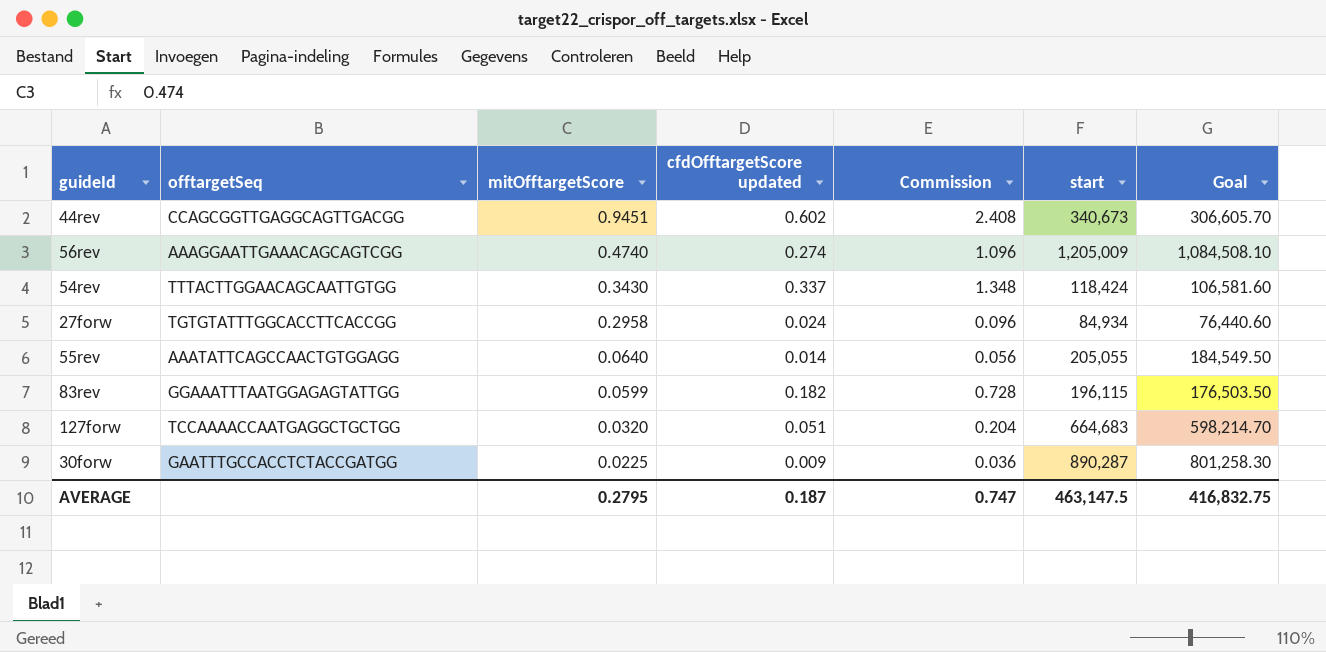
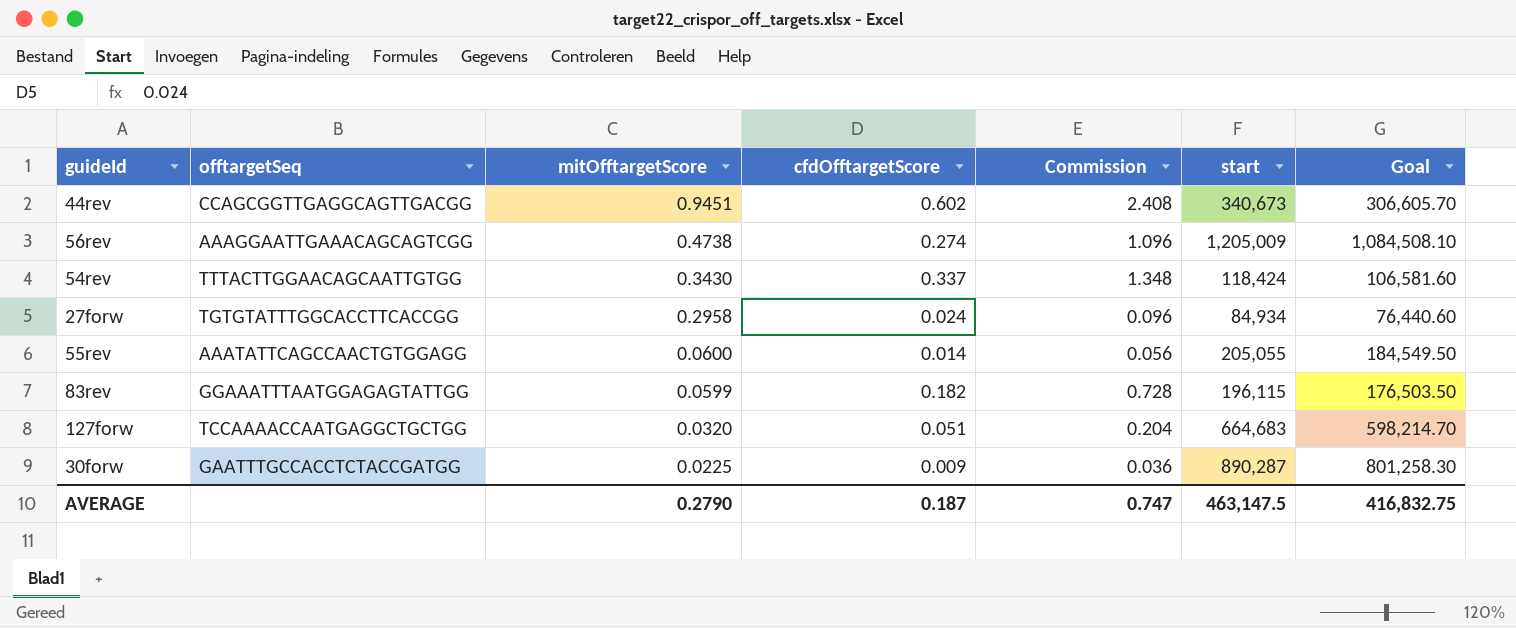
column name: cfdOfftargetScore updated -> cfdOfftargetScore
56rev | mitOfftargetScore: 0.4740 -> 0.4738
55rev | mitOfftargetScore: 0.0640 -> 0.0600
AVERAGE | mitOfftargetScore: 0.2795 -> 0.2790

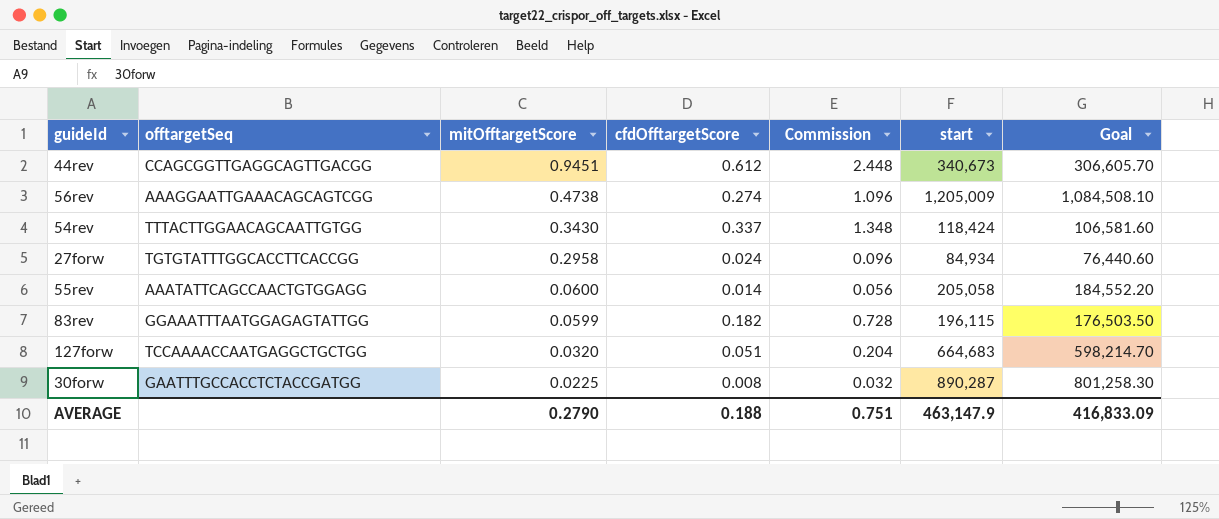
44rev | cfdOfftargetScore: 0.602 -> 0.612
44rev | Commission: 2.408 -> 2.448
55rev | start: 205,055 -> 205,058
55rev | Goal: 184,549.50 -> 184,552.20
30forw | cfdOfftargetScore: 0.009 -> 0.008
30forw | Commission: 0.036 -> 0.032
AVERAGE | cfdOfftargetScore: 0.187 -> 0.188
AVERAGE | Commission: 0.747 -> 0.751
AVERAGE | start: 463,147.5 -> 463,147.9
AVERAGE | Goal: 416,832.75 -> 416,833.09

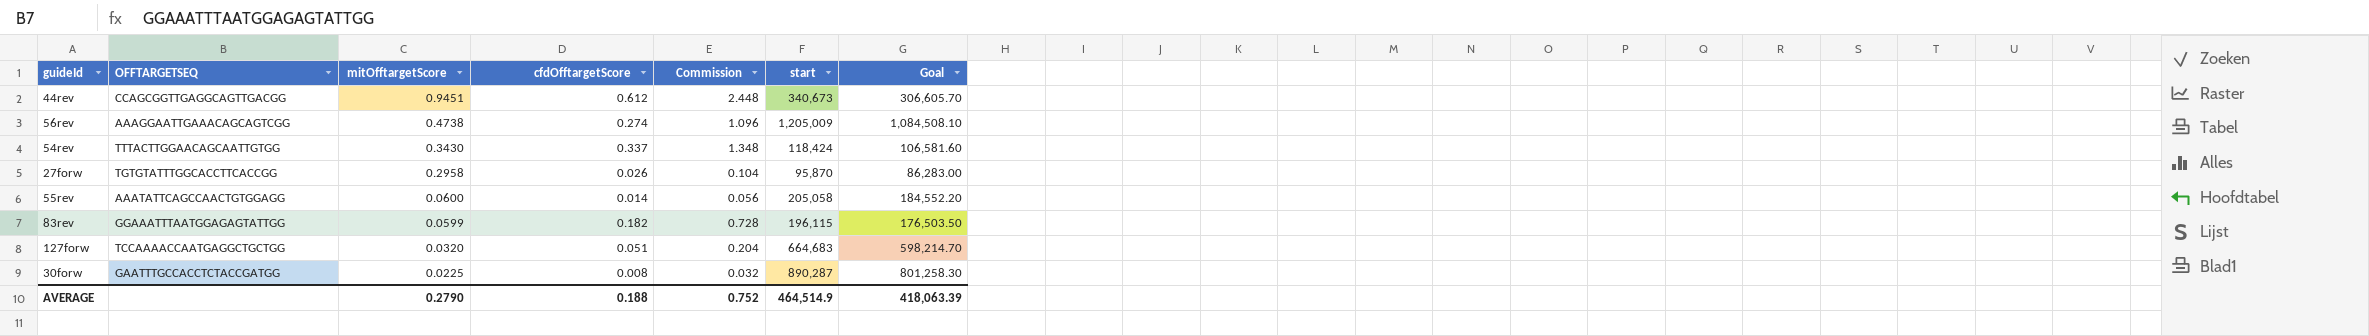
column name: offtargetSeq -> OFFTARGETSEQ
27forw | cfdOfftargetScore: 0.024 -> 0.026
27forw | Commission: 0.096 -> 0.104
27forw | start: 84,934 -> 95,870
27forw | Goal: 76,440.60 -> 86,283.00
AVERAGE | Commission: 0.751 -> 0.752
AVERAGE | start: 463,147.9 -> 464,514.9
AVERAGE | Goal: 416,833.09 -> 418,063.39

